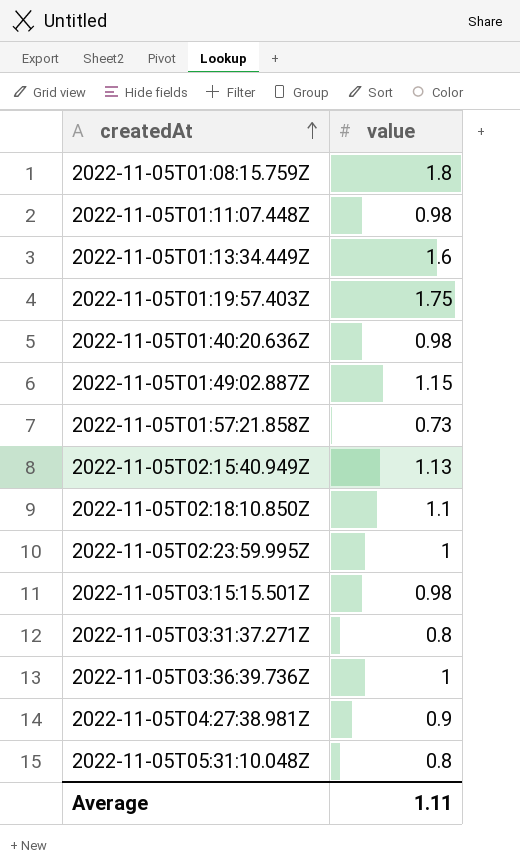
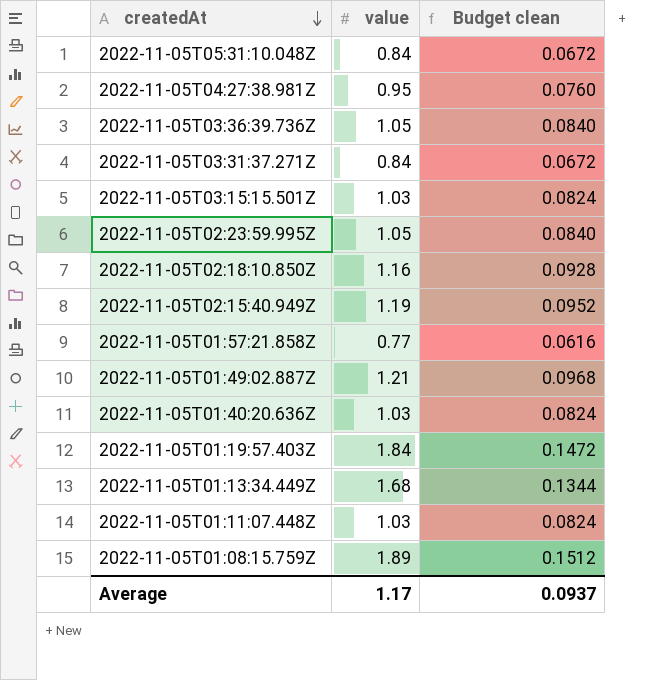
row order: createdAt ascending -> createdAt descending
column Budget clean | formula: none -> [value] * 0.08
2022-11-05T05:31:10.048Z | value: 0.8 -> 0.84
2022-11-05T04:27:38.981Z | value: 0.9 -> 0.95
2022-11-05T03:36:39.736Z | value: 1 -> 1.05
2022-11-05T03:31:37.271Z | value: 0.8 -> 0.84
2022-11-05T03:15:15.501Z | value: 0.98 -> 1.03
2022-11-05T02:23:59.995Z | value: 1 -> 1.05
2022-11-05T02:18:10.850Z | value: 1.1 -> 1.16
2022-11-05T02:15:40.949Z | value: 1.13 -> 1.19
2022-11-05T01:57:21.858Z | value: 0.73 -> 0.77
2022-11-05T01:49:02.887Z | value: 1.15 -> 1.21
2022-11-05T01:40:20.636Z | value: 0.98 -> 1.03
2022-11-05T01:19:57.403Z | value: 1.75 -> 1.84
2022-11-05T01:13:34.449Z | value: 1.6 -> 1.68
2022-11-05T01:11:07.448Z | value: 0.98 -> 1.03
2022-11-05T01:08:15.759Z | value: 1.8 -> 1.89
Average | value: 1.11 -> 1.17

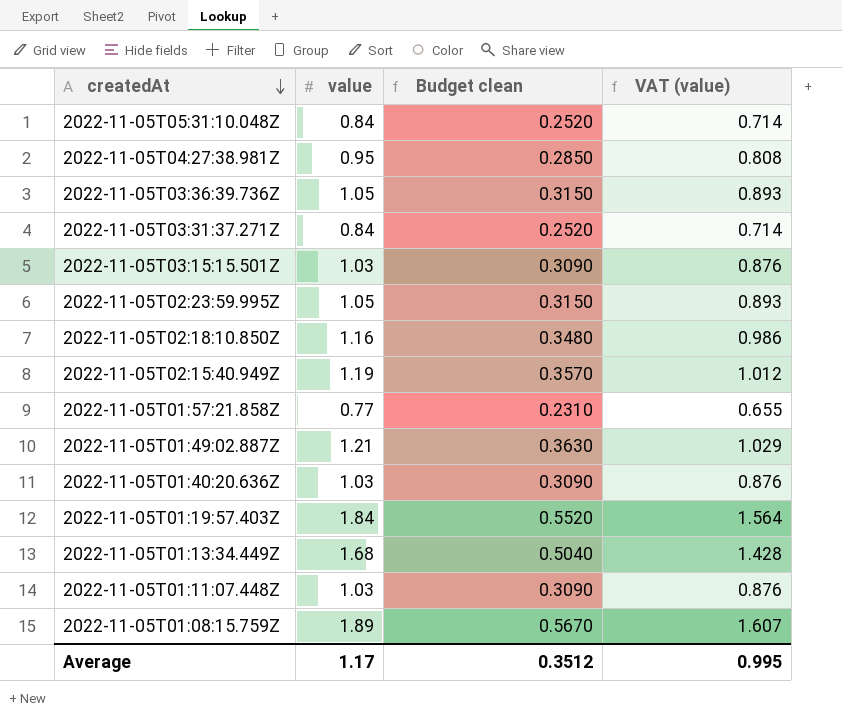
column Budget clean | formula: [value] * 0.08 -> [value] * 0.3
column VAT (value) | formula: none -> [value] * 0.85
Average | Budget clean: 0.0937 -> 0.3512

